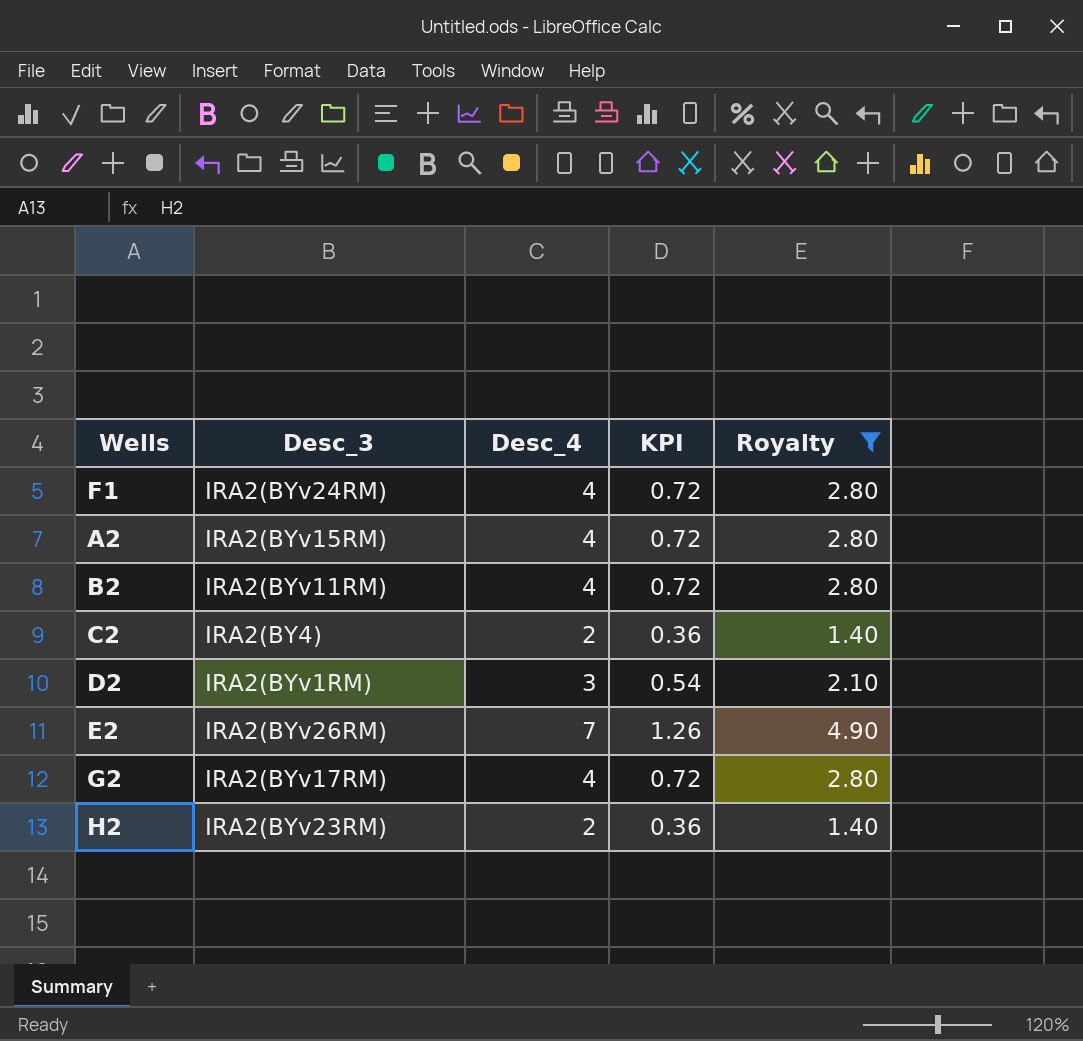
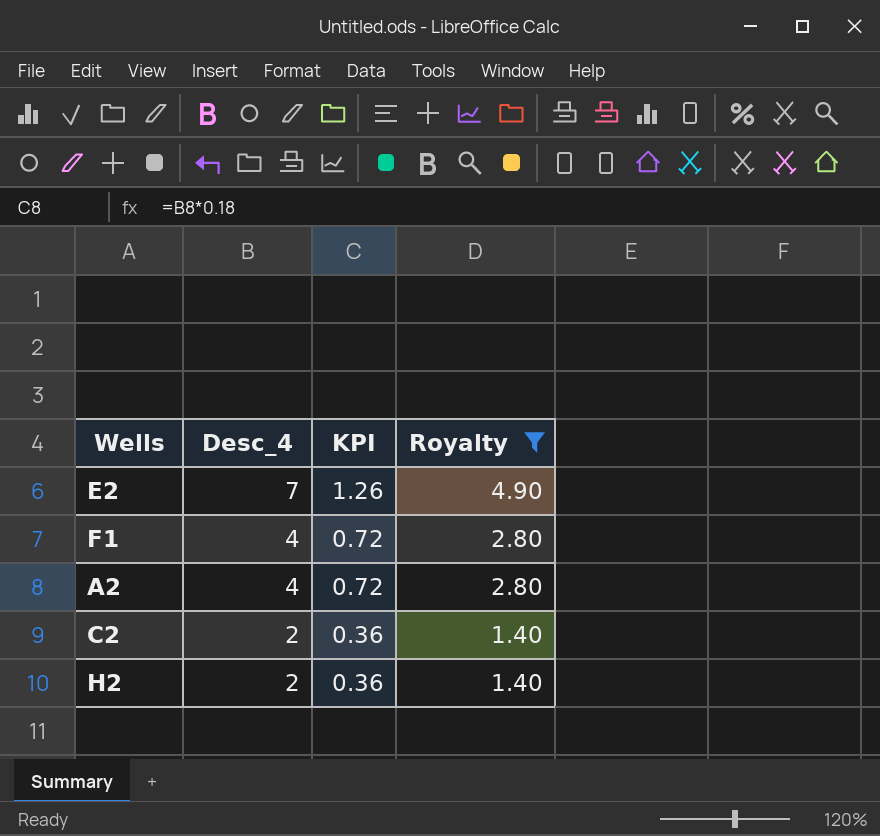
row order: none -> Desc_4 descending
column Desc_3 | position: 2 -> none
row B2: IRA2(BYv11RM) | 4 | 0.72 | 2.80 -> none
row D2: IRA2(BYv1RM) | 3 | 0.54 | 2.10 -> none
row G2: IRA2(BYv17RM) | 4 | 0.72 | 2.80 -> none

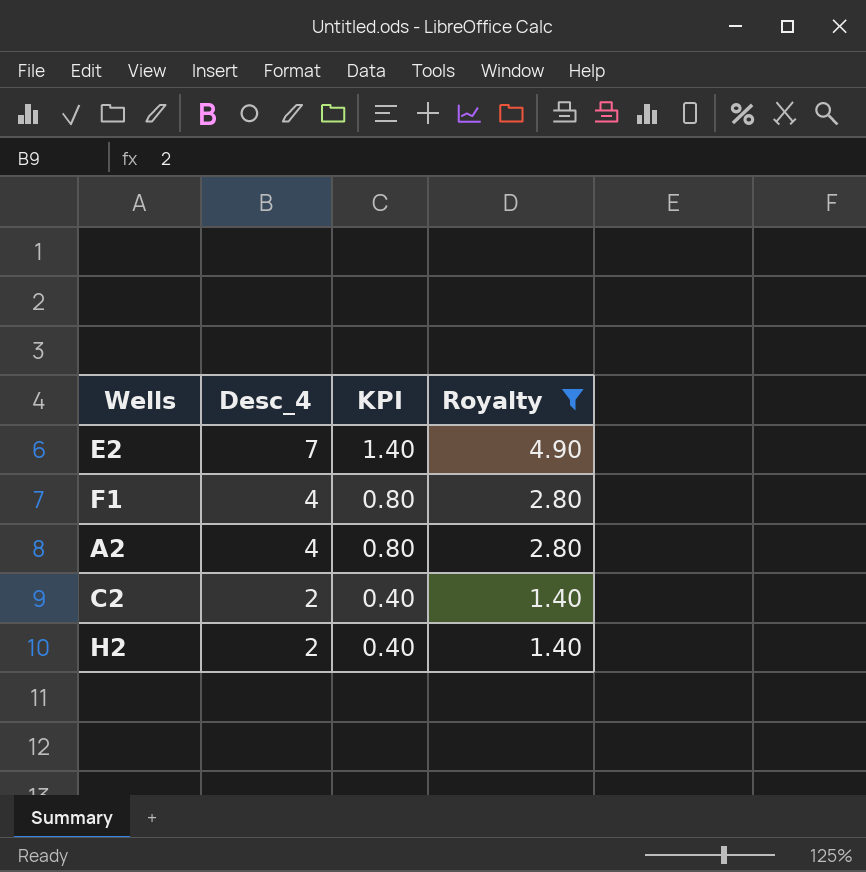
column KPI | formula: [Desc_4] * 0.18 -> [Desc_4] * 0.2

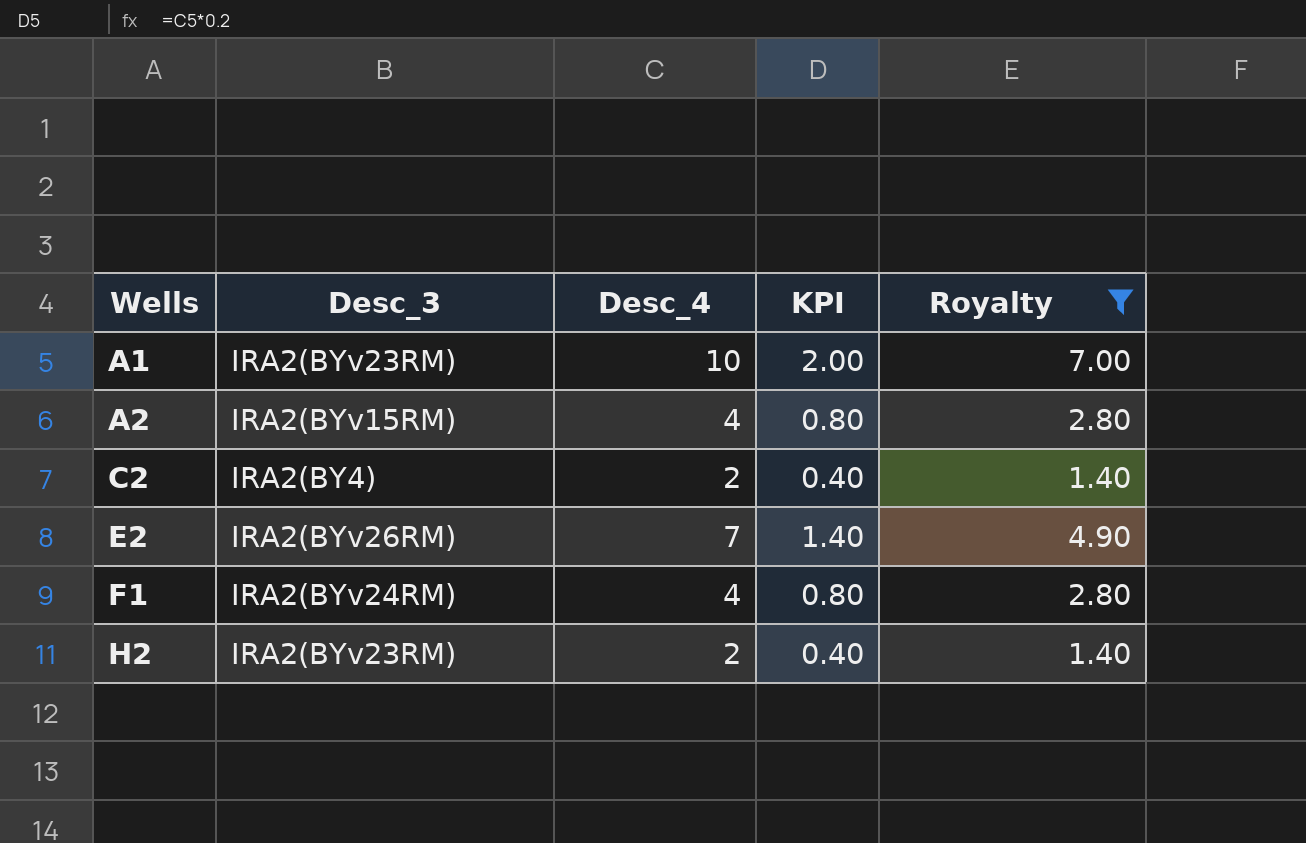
row order: Desc_4 descending -> Wells ascending
column Desc_3 | position: none -> 2
row A1: none -> IRA2(BYv23RM) | 10 | 2.00 | 7.00

